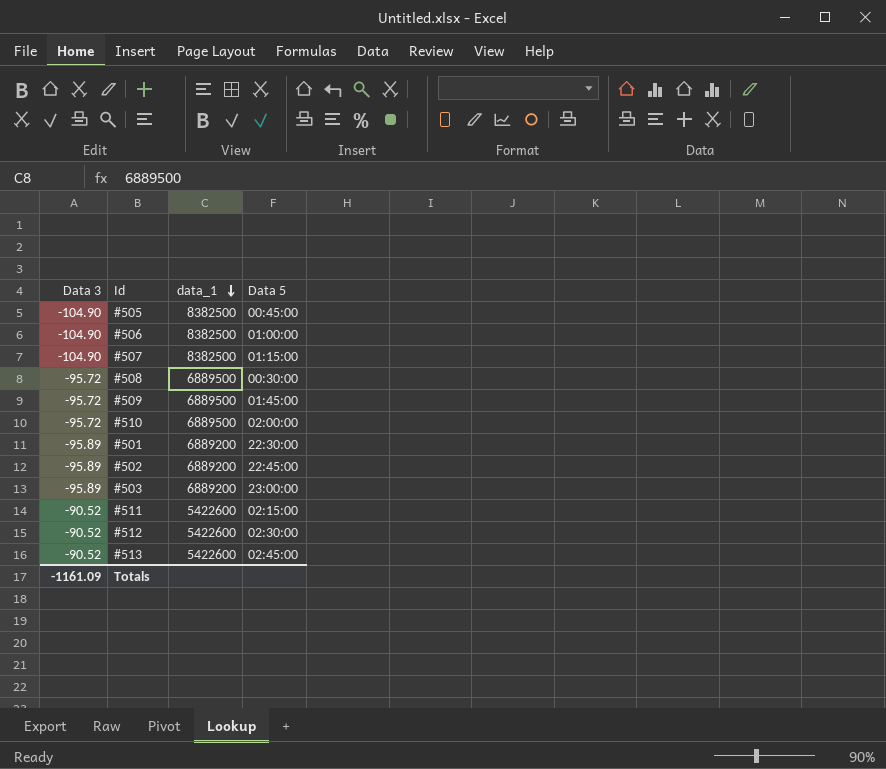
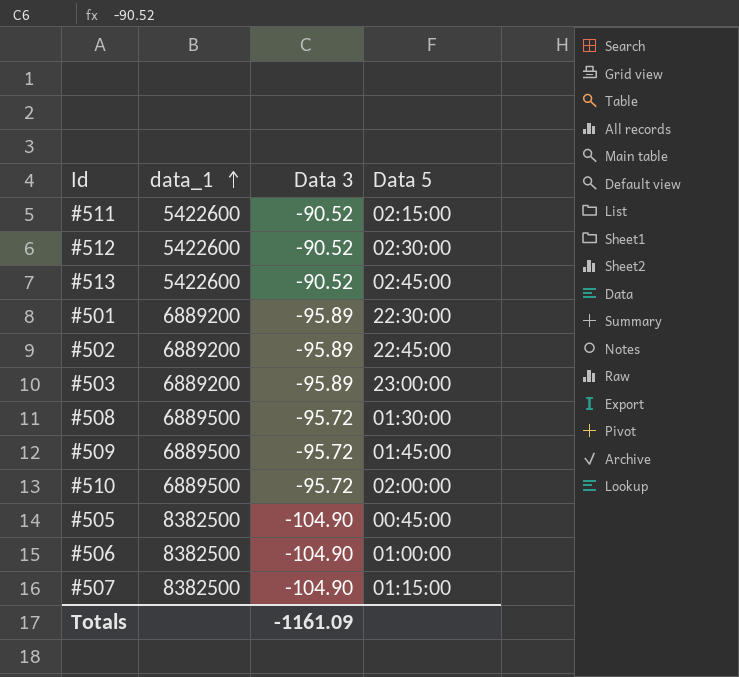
row order: data_1 descending -> data_1 ascending
column Data 3 | position: 1 -> 3
#508 | Data 5: 00:30:00 -> 01:30:00

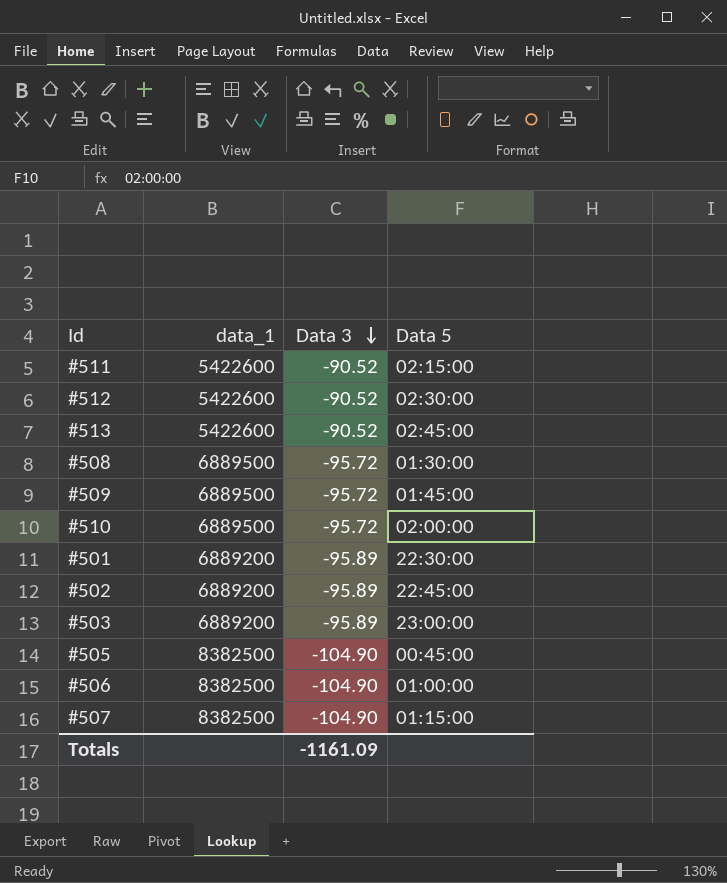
row order: data_1 ascending -> Data 3 descending

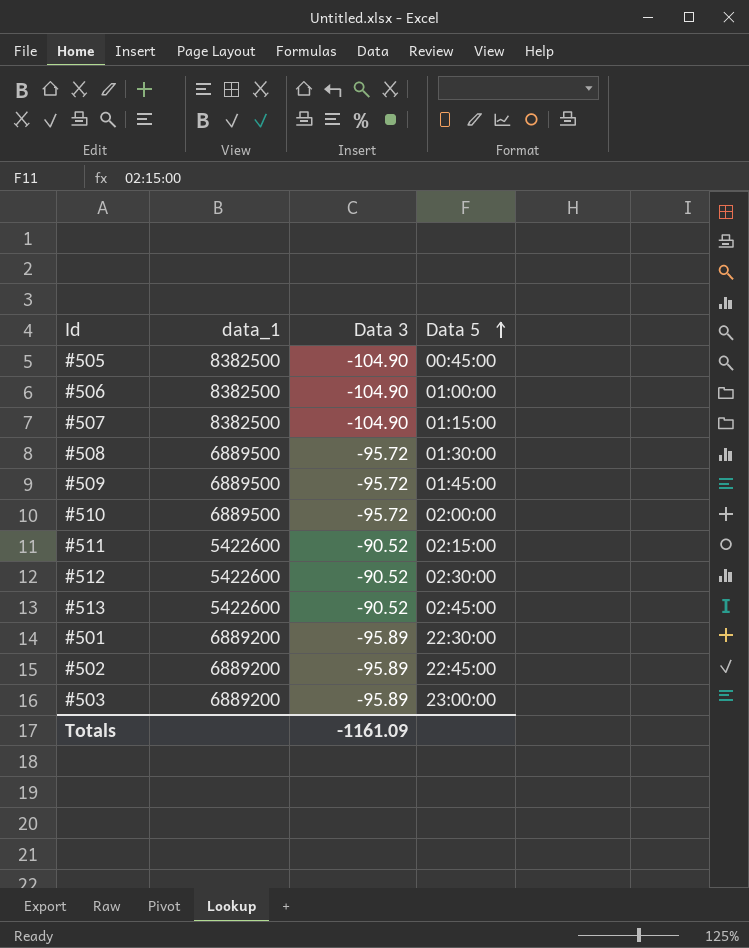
row order: Data 3 descending -> Data 5 ascending

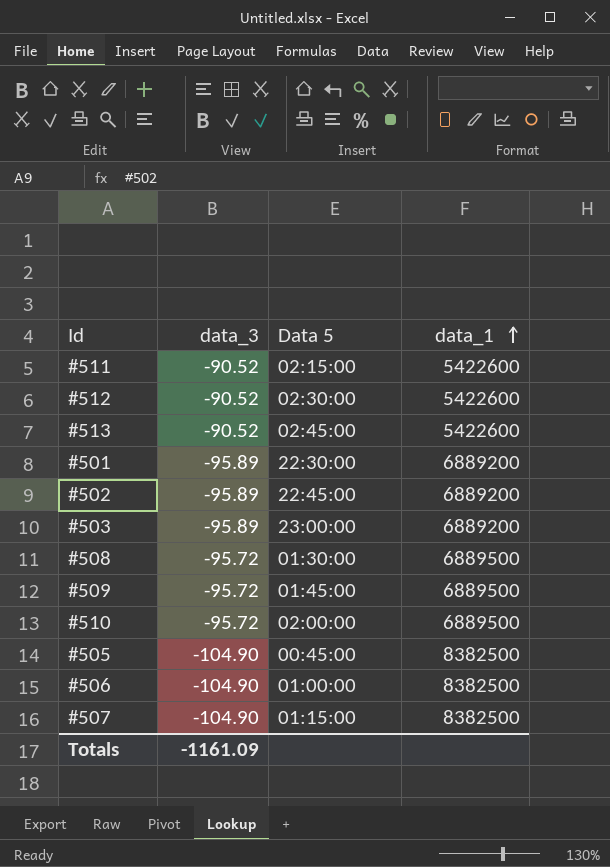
row order: Data 5 ascending -> data_1 ascending
column name: Data 3 -> data_3
column data_1 | position: 2 -> 4

